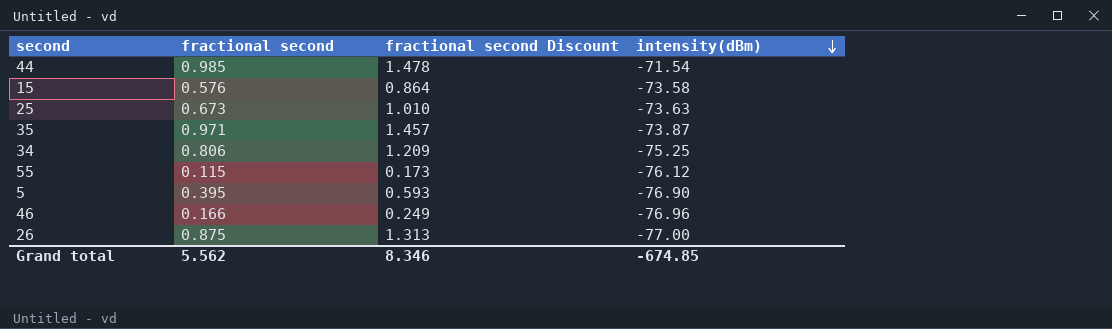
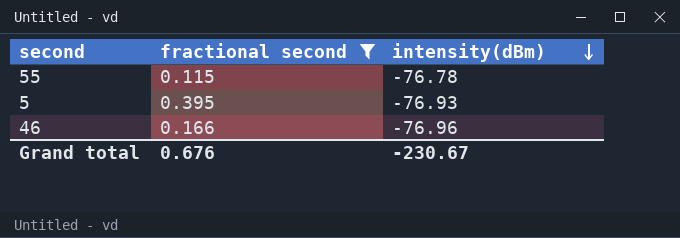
filter: none -> fractional second <= 0.395
column fractional second Discount | formula: [fractional second] * 1.5 -> none
55 | intensity(dBm): -76.12 -> -76.78
5 | intensity(dBm): -76.90 -> -76.93
Grand total | fractional second: 5.562 -> 0.676
Grand total | intensity(dBm): -674.85 -> -230.67

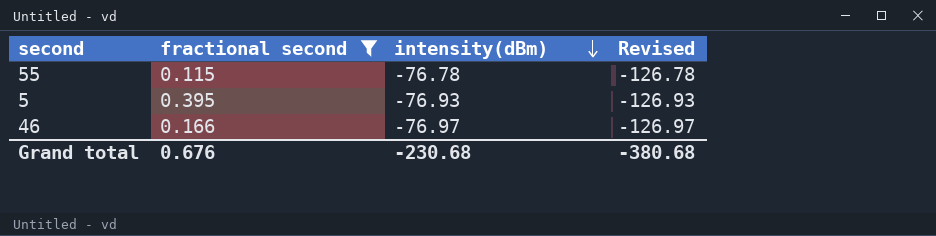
column Revised | formula: none -> [intensity(dBm)] - 50
46 | intensity(dBm): -76.96 -> -76.97
Grand total | intensity(dBm): -230.67 -> -230.68

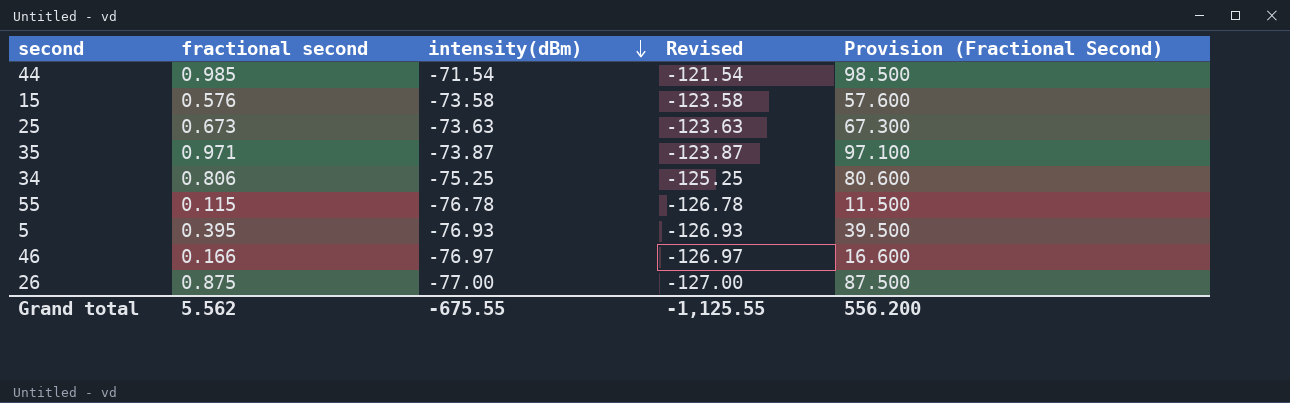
filter: fractional second <= 0.395 -> none
column Provision (Fractional Second) | formula: none -> [fractional second] * 100
Grand total | fractional second: 0.676 -> 5.562
Grand total | intensity(dBm): -230.68 -> -675.55
Grand total | Revised: -380.68 -> -1,125.55

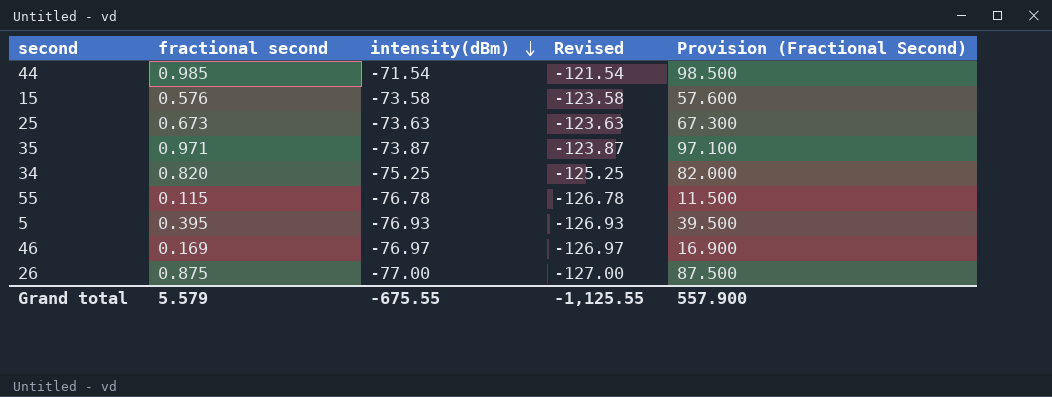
34 | fractional second: 0.806 -> 0.820
34 | Provision (Fractional Second): 80.600 -> 82.000
46 | fractional second: 0.166 -> 0.169
46 | Provision (Fractional Second): 16.600 -> 16.900
Grand total | fractional second: 5.562 -> 5.579
Grand total | Provision (Fractional Second): 556.200 -> 557.900

